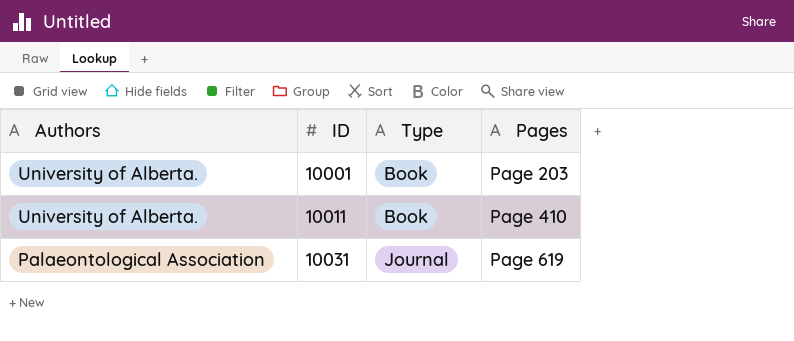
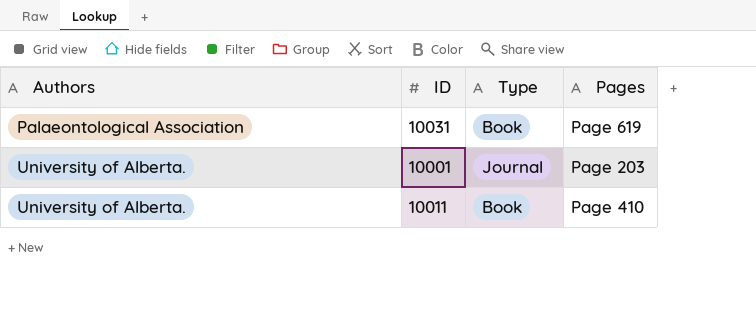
row order: Authors descending -> Authors ascending
10031 | Type: Journal -> Book
10001 | Type: Book -> Journal

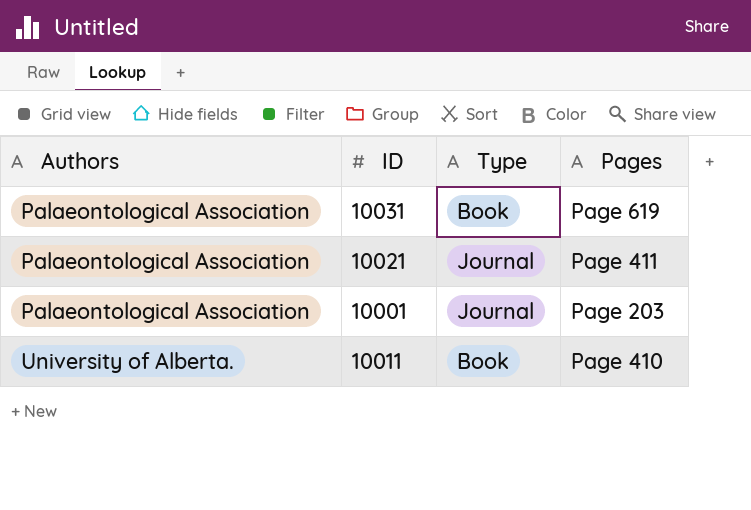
row 10021: none -> Palaeontological Association | Journal | Page 411
10001 | Authors: University of Alberta. -> Palaeontological Association

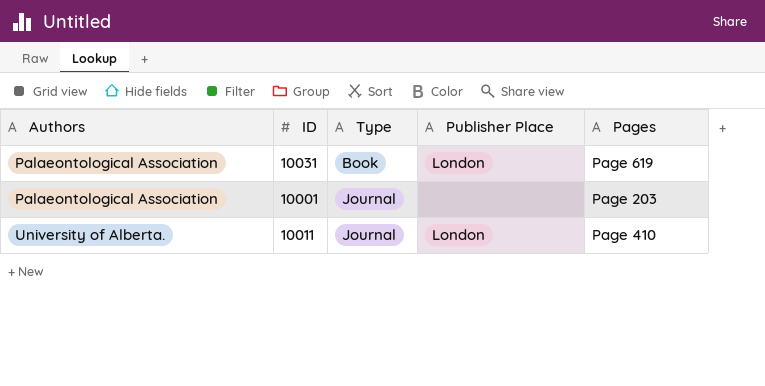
column Publisher Place | position: none -> 4
row 10021: Palaeontological Association | Journal | Page 411 -> none
10011 | Type: Book -> Journal

